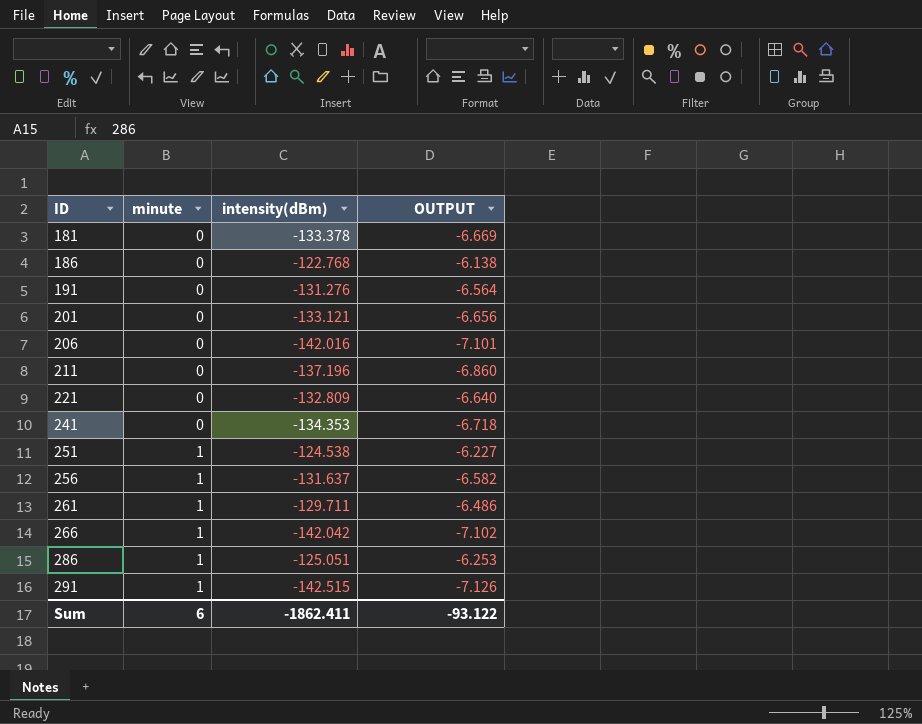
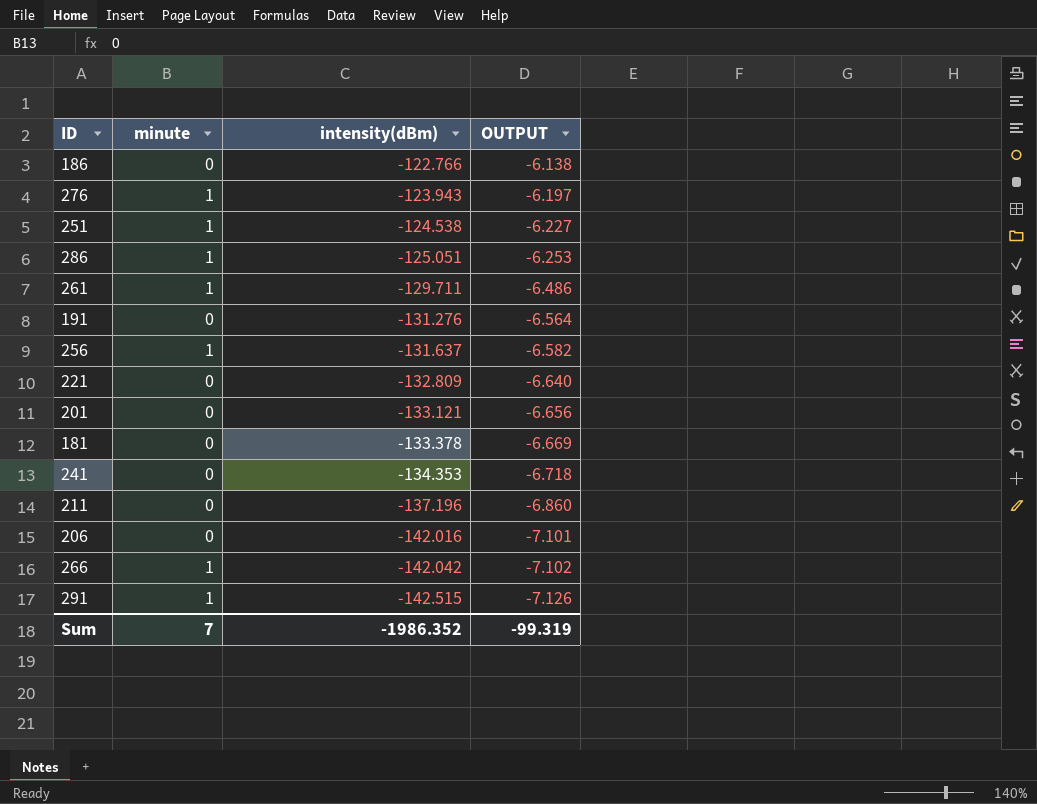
row order: ID ascending -> intensity(dBm) descending
186 | intensity(dBm): -122.768 -> -122.766
row 276: none -> 1 | -123.943 | -6.197
Sum | minute: 6 -> 7
Sum | intensity(dBm): -1862.411 -> -1986.352
Sum | OUTPUT: -93.122 -> -99.319

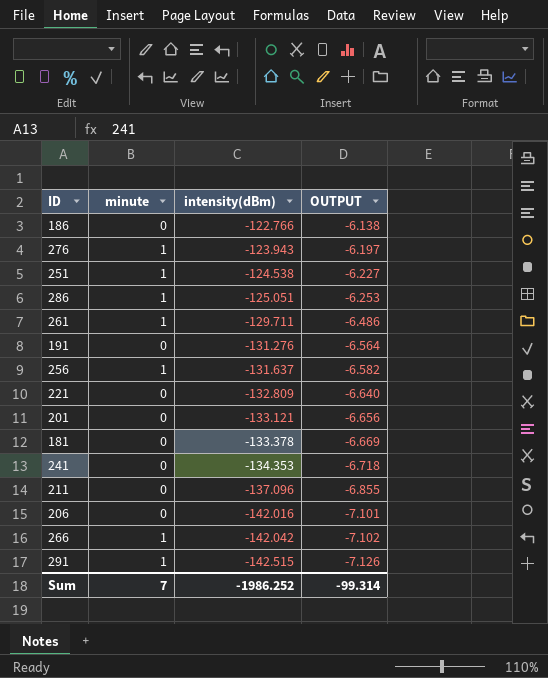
211 | intensity(dBm): -137.196 -> -137.096
211 | OUTPUT: -6.860 -> -6.855
Sum | intensity(dBm): -1986.352 -> -1986.252
Sum | OUTPUT: -99.319 -> -99.314

